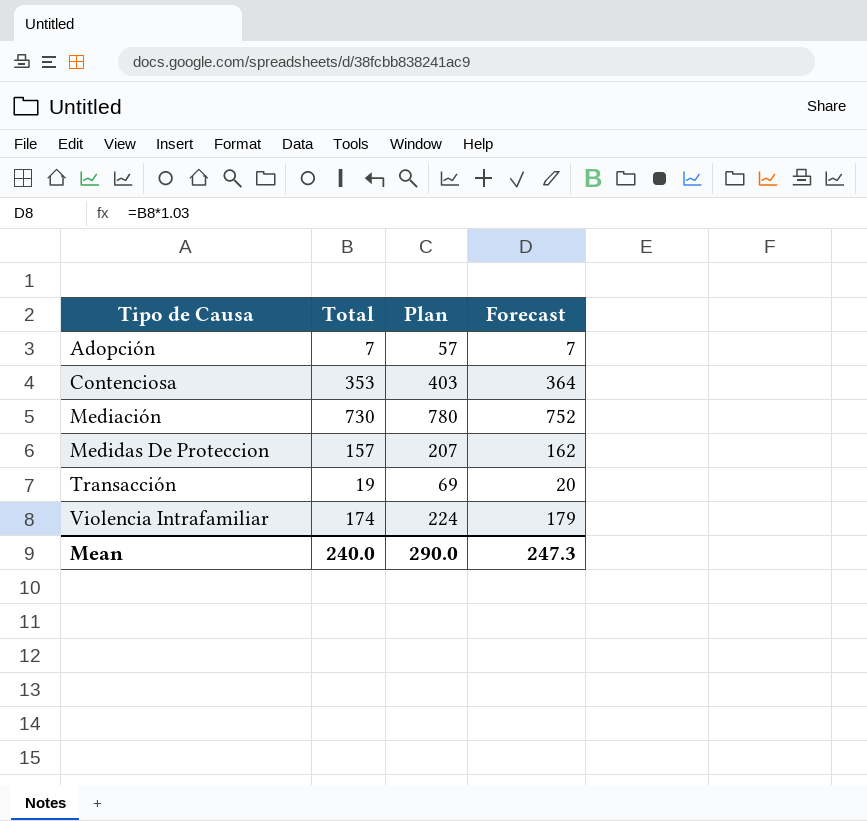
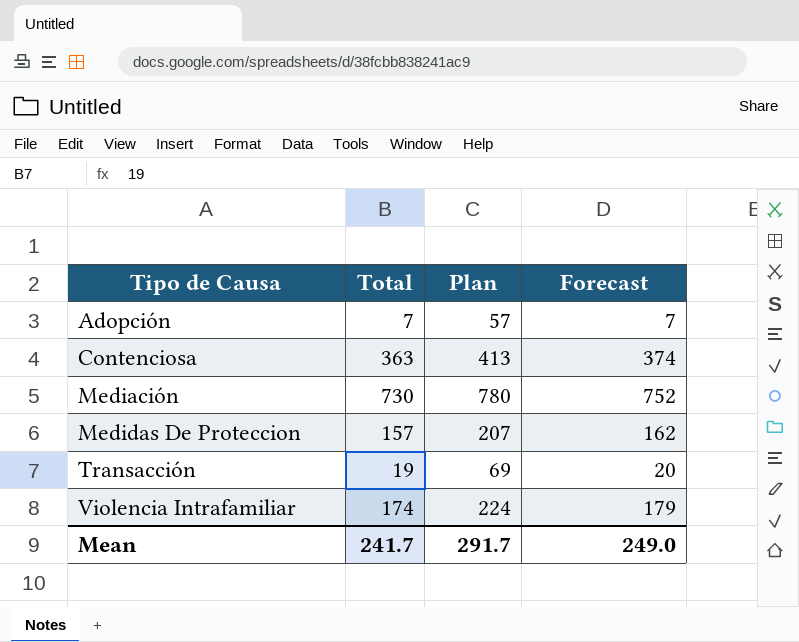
Contenciosa | Total: 353 -> 363
Contenciosa | Plan: 403 -> 413
Contenciosa | Forecast: 364 -> 374
Mean | Total: 240.0 -> 241.7
Mean | Plan: 290.0 -> 291.7
Mean | Forecast: 247.3 -> 249.0

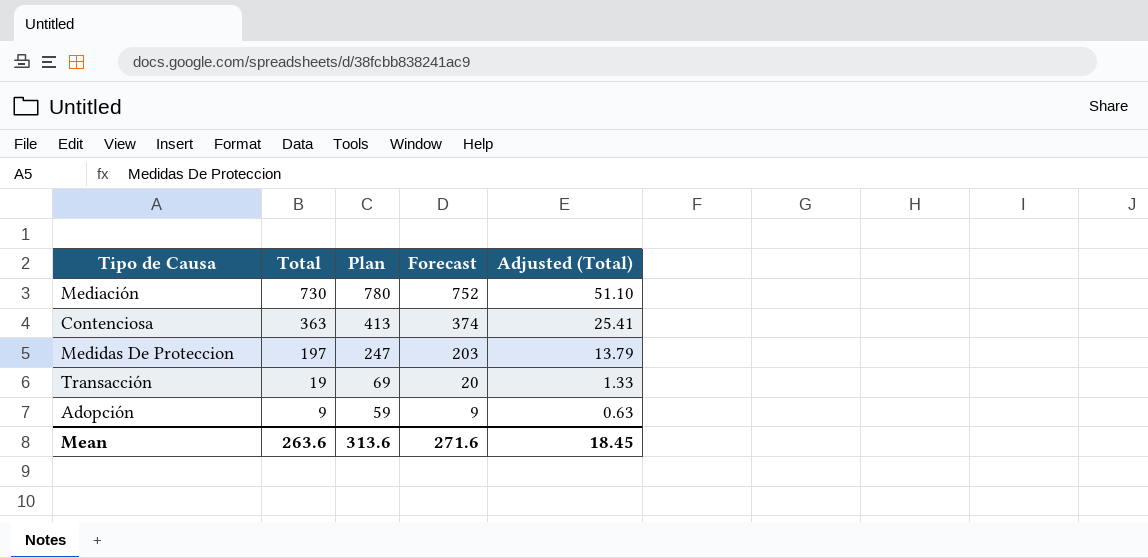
row order: Tipo de Causa ascending -> Total descending
column Adjusted (Total) | formula: none -> [Total] * 0.07
row Violencia Intrafamiliar: 174 | 224 | 179 -> none
Medidas De Proteccion | Total: 157 -> 197
Medidas De Proteccion | Plan: 207 -> 247
Medidas De Proteccion | Forecast: 162 -> 203
Adopción | Total: 7 -> 9
Adopción | Plan: 57 -> 59
Adopción | Forecast: 7 -> 9
Mean | Total: 241.7 -> 263.6
Mean | Plan: 291.7 -> 313.6
Mean | Forecast: 249.0 -> 271.6

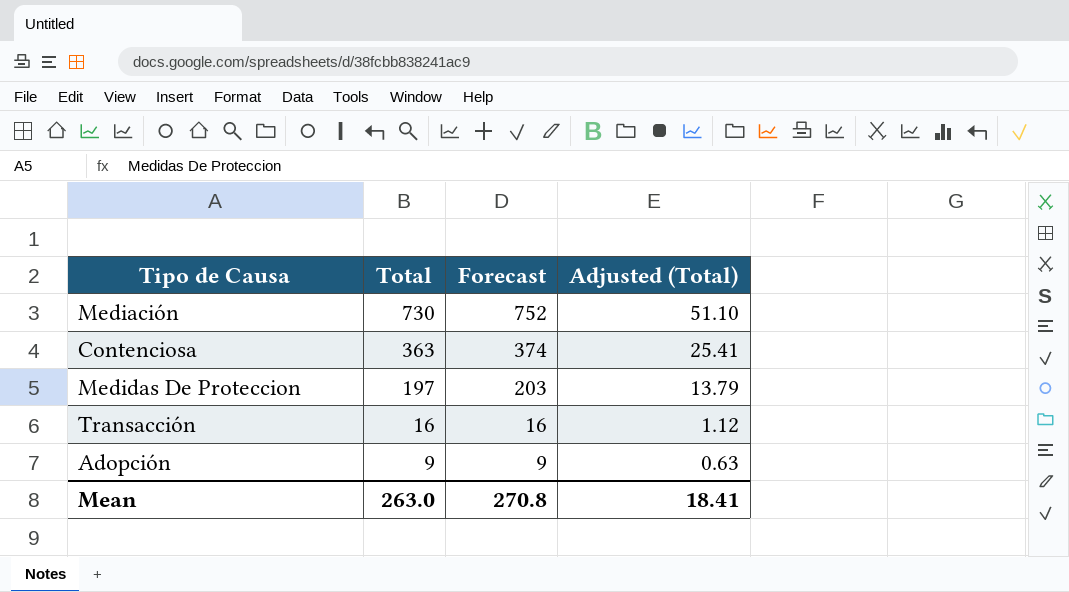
column Plan | formula: [Total] + 50 -> none
Transacción | Total: 19 -> 16
Transacción | Forecast: 20 -> 16
Transacción | Adjusted (Total): 1.33 -> 1.12
Mean | Total: 263.6 -> 263.0
Mean | Forecast: 271.6 -> 270.8
Mean | Adjusted (Total): 18.45 -> 18.41

